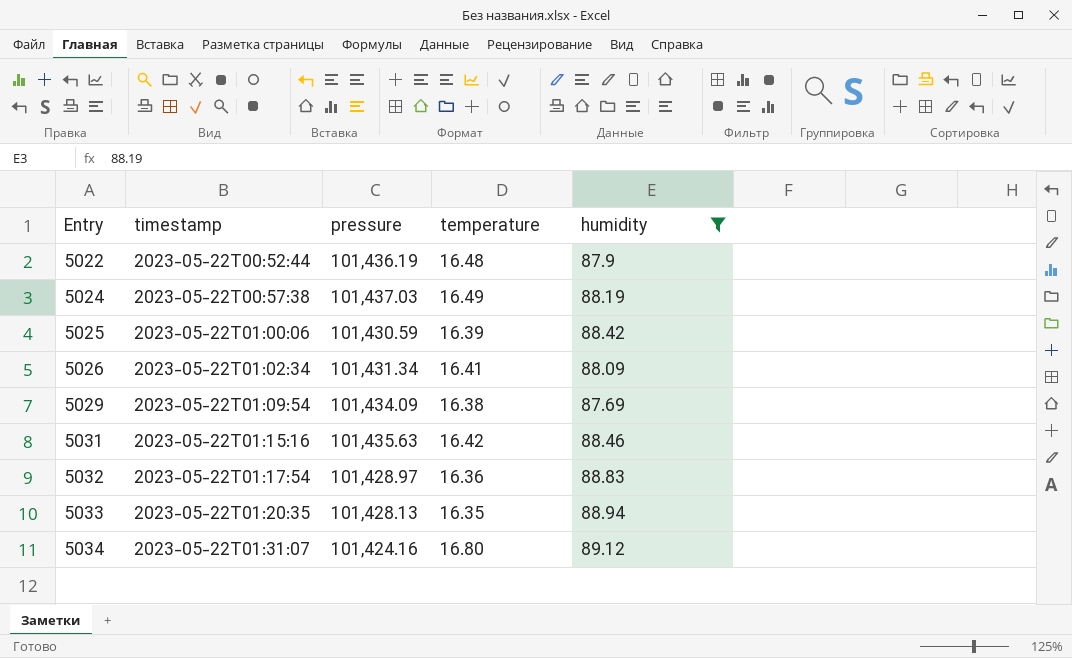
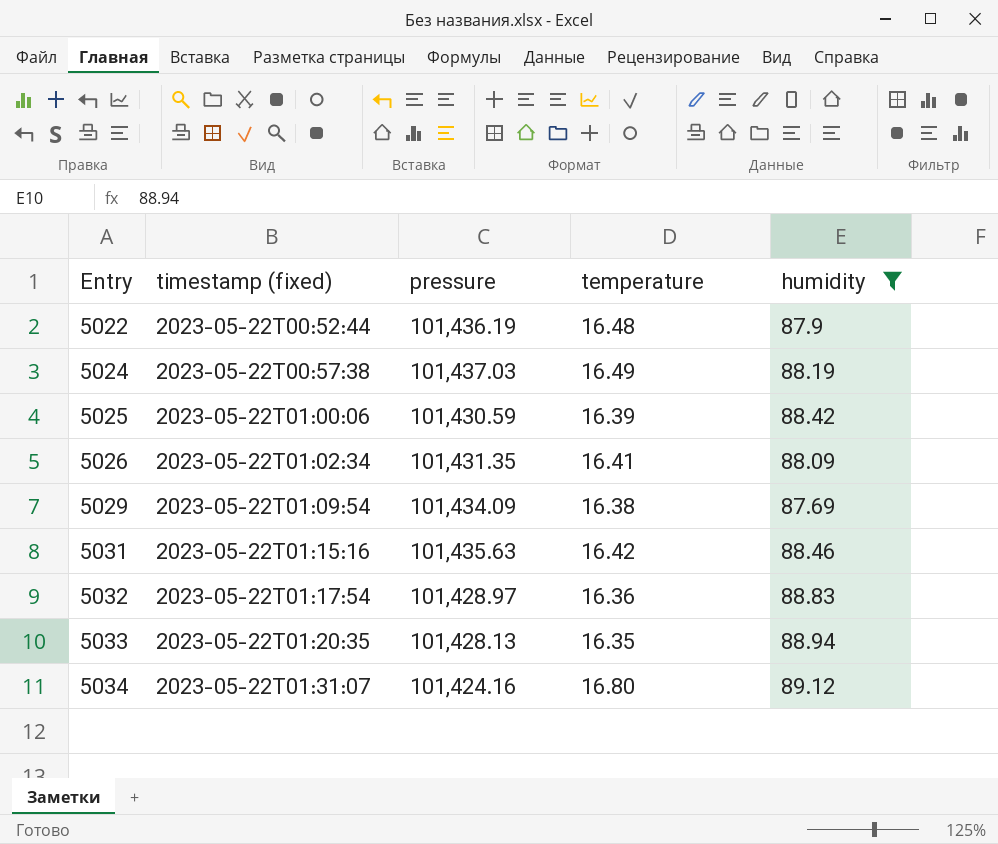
column name: timestamp -> timestamp (fixed)
5026 | pressure: 101,431.34 -> 101,431.35

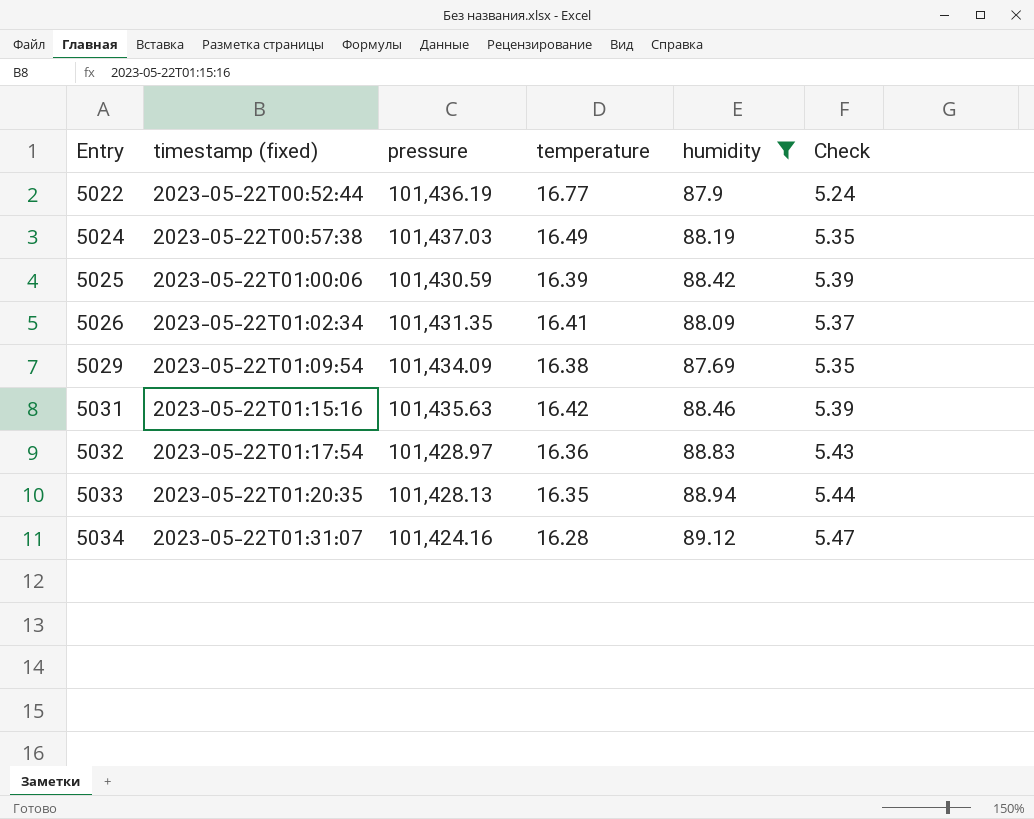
column Check | formula: none -> [humidity] / [temperature]
5022 | temperature: 16.48 -> 16.77
5034 | temperature: 16.80 -> 16.28

